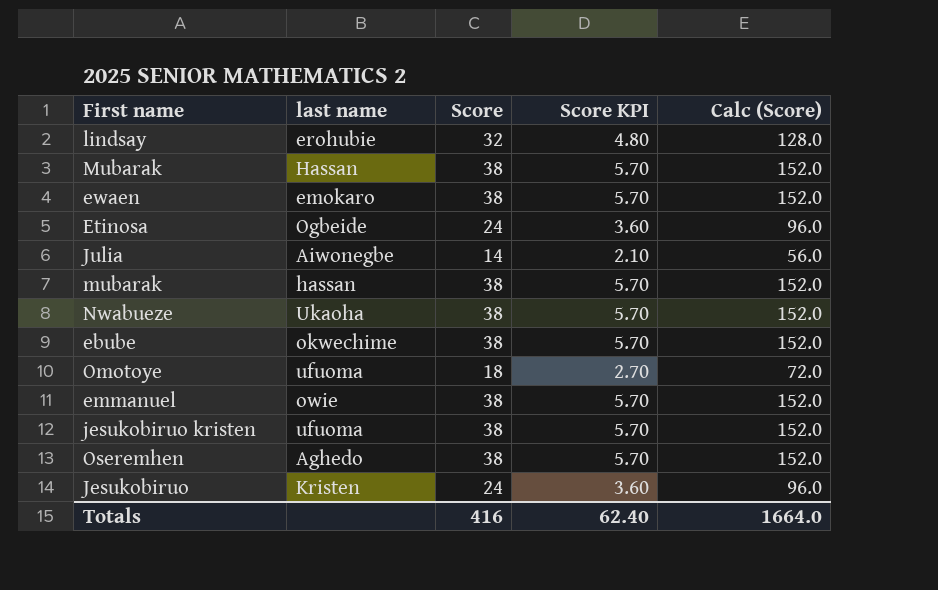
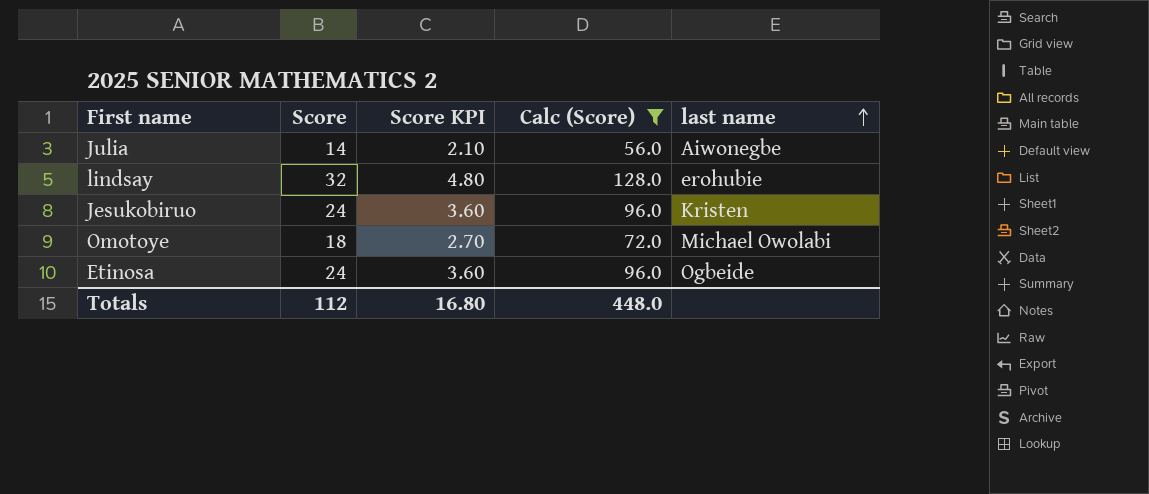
filter: none -> Calc (Score) != 152.0
row order: none -> last name ascending
column last name | position: 2 -> 5
Omotoye | last name: ufuoma -> Michael Owolabi
Totals | Score: 416 -> 112
Totals | Score KPI: 62.40 -> 16.80
Totals | Calc (Score): 1664.0 -> 448.0

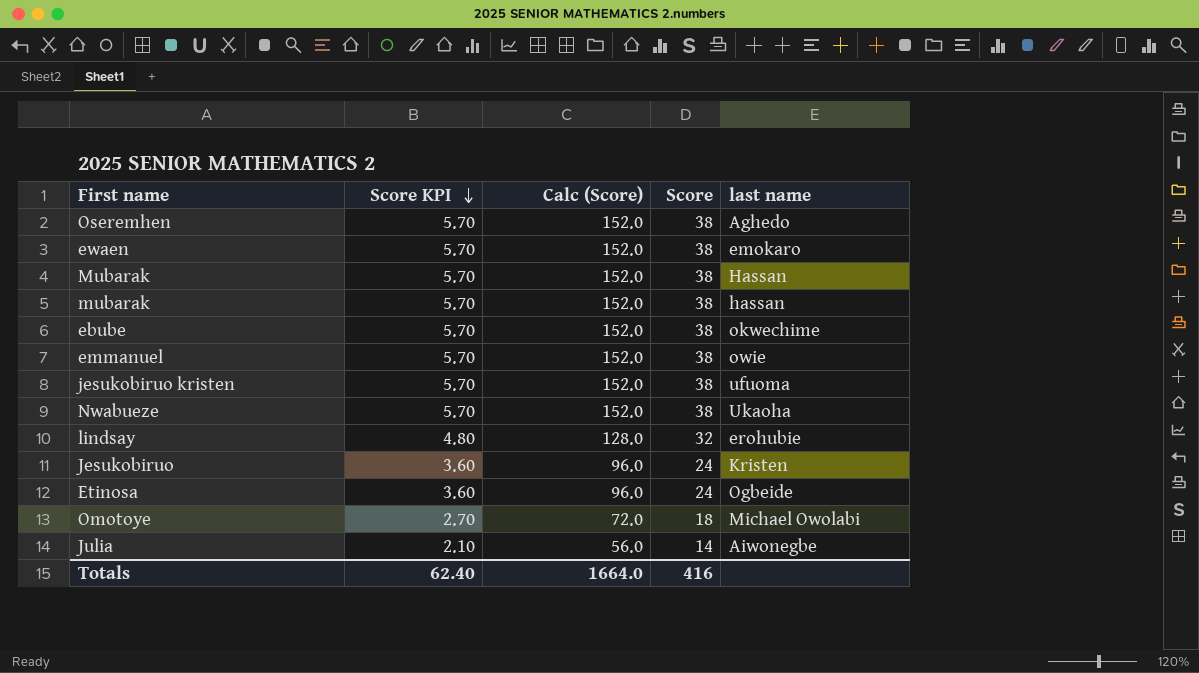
filter: Calc (Score) != 152.0 -> none
row order: last name ascending -> Score KPI descending
column Score | position: 2 -> 4
Totals | Score KPI: 16.80 -> 62.40
Totals | Calc (Score): 448.0 -> 1664.0
Totals | Score: 112 -> 416

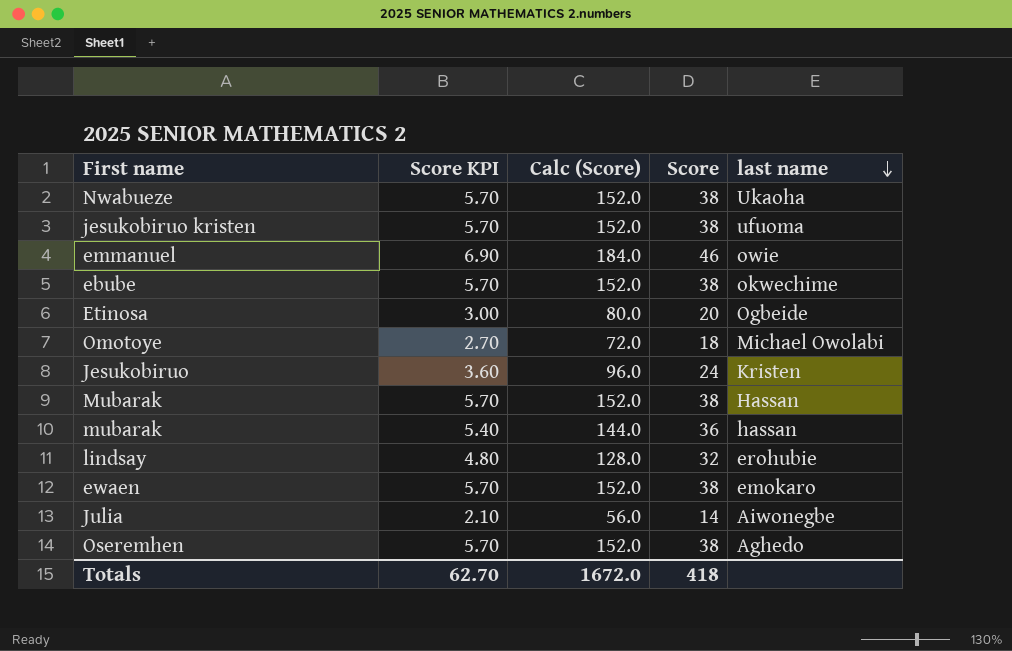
row order: Score KPI descending -> last name descending
emmanuel | Score KPI: 5.70 -> 6.90
emmanuel | Calc (Score): 152.0 -> 184.0
emmanuel | Score: 38 -> 46
Etinosa | Score KPI: 3.60 -> 3.00
Etinosa | Calc (Score): 96.0 -> 80.0
Etinosa | Score: 24 -> 20
mubarak | Score KPI: 5.70 -> 5.40
mubarak | Calc (Score): 152.0 -> 144.0
mubarak | Score: 38 -> 36
Totals | Score KPI: 62.40 -> 62.70
Totals | Calc (Score): 1664.0 -> 1672.0
Totals | Score: 416 -> 418

